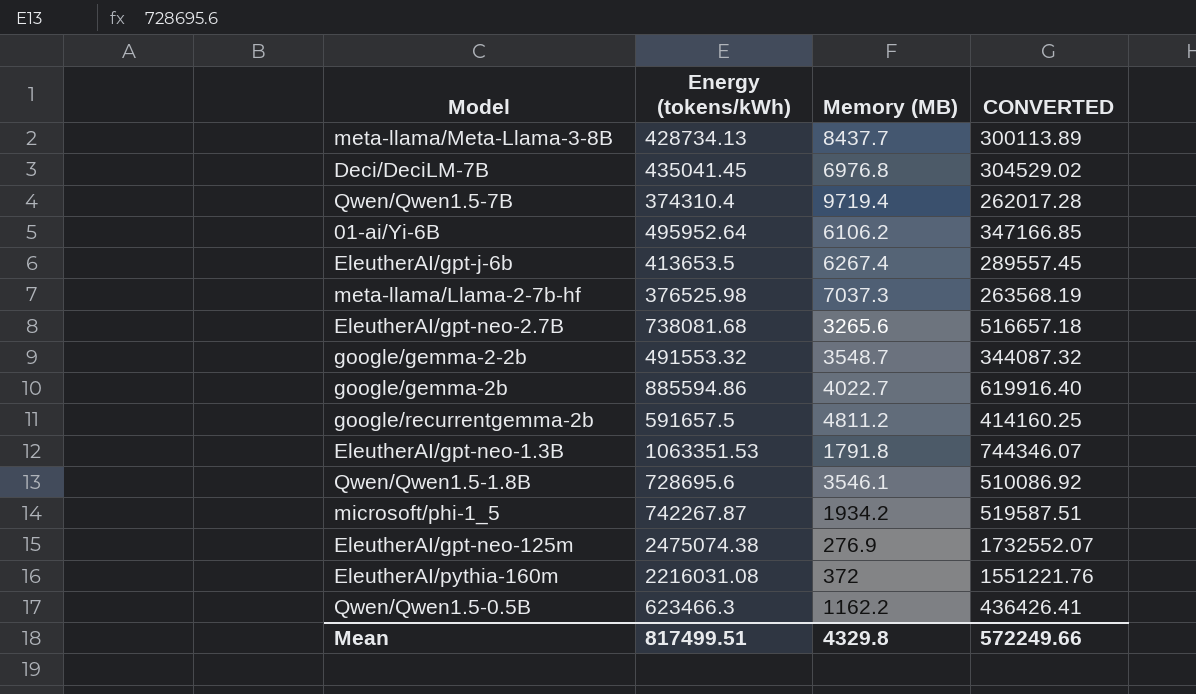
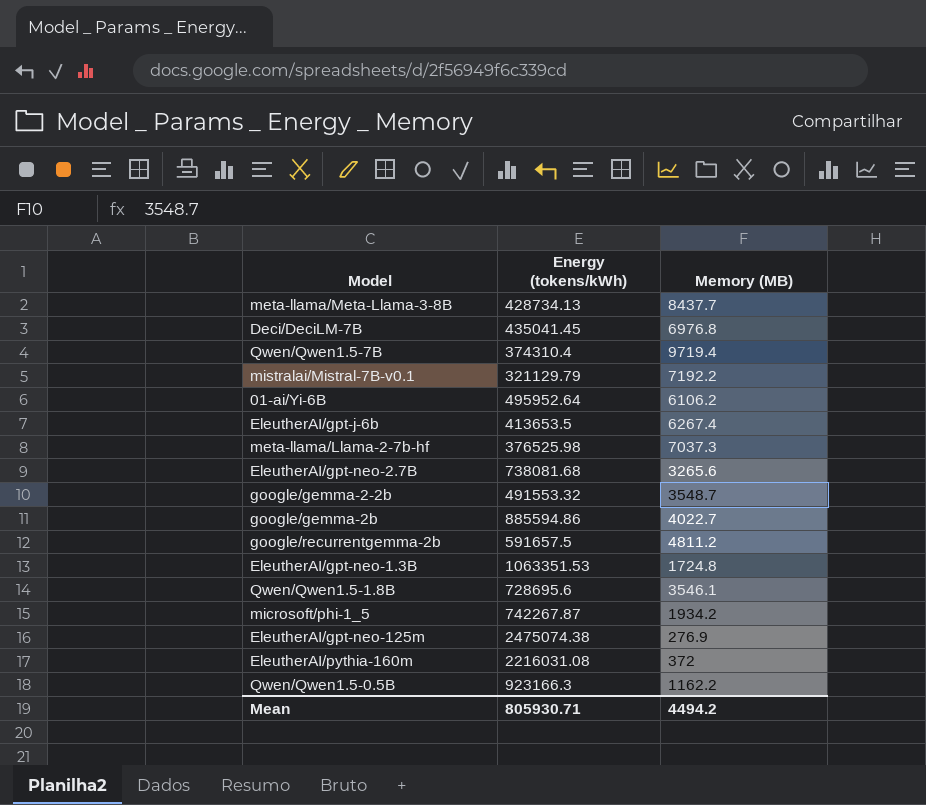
column CONVERTED | formula: [Energy (tokens/kWh)] * 0.7 -> none
row mistralai/Mistral-7B-v0.1: none -> 321129.79 | 7192.2
EleutherAI/gpt-neo-1.3B | Memory (MB): 1791.8 -> 1724.8
Qwen/Qwen1.5-0.5B | Energy (tokens/kWh): 623466.3 -> 923166.3
Mean | Energy (tokens/kWh): 817499.51 -> 805930.71
Mean | Memory (MB): 4329.8 -> 4494.2

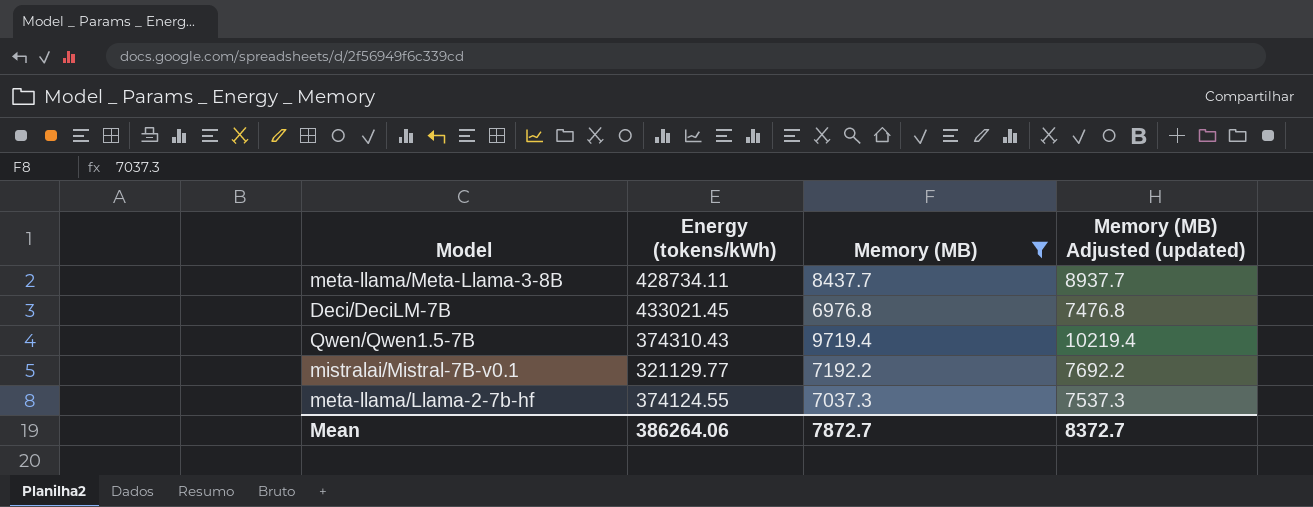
filter: none -> Memory (MB) >= 6976.8
column Memory (MB) Adjusted (updated) | formula: none -> [Memory (MB)] + 500
meta-llama/Meta-Llama-3-8B | Energy (tokens/kWh): 428734.13 -> 428734.11
Deci/DeciLM-7B | Energy (tokens/kWh): 435041.45 -> 433021.45
Qwen/Qwen1.5-7B | Energy (tokens/kWh): 374310.4 -> 374310.43
mistralai/Mistral-7B-v0.1 | Energy (tokens/kWh): 321129.79 -> 321129.77
meta-llama/Llama-2-7b-hf | Energy (tokens/kWh): 376525.98 -> 374124.55
Mean | Energy (tokens/kWh): 805930.71 -> 386264.06
Mean | Memory (MB): 4494.2 -> 7872.7

